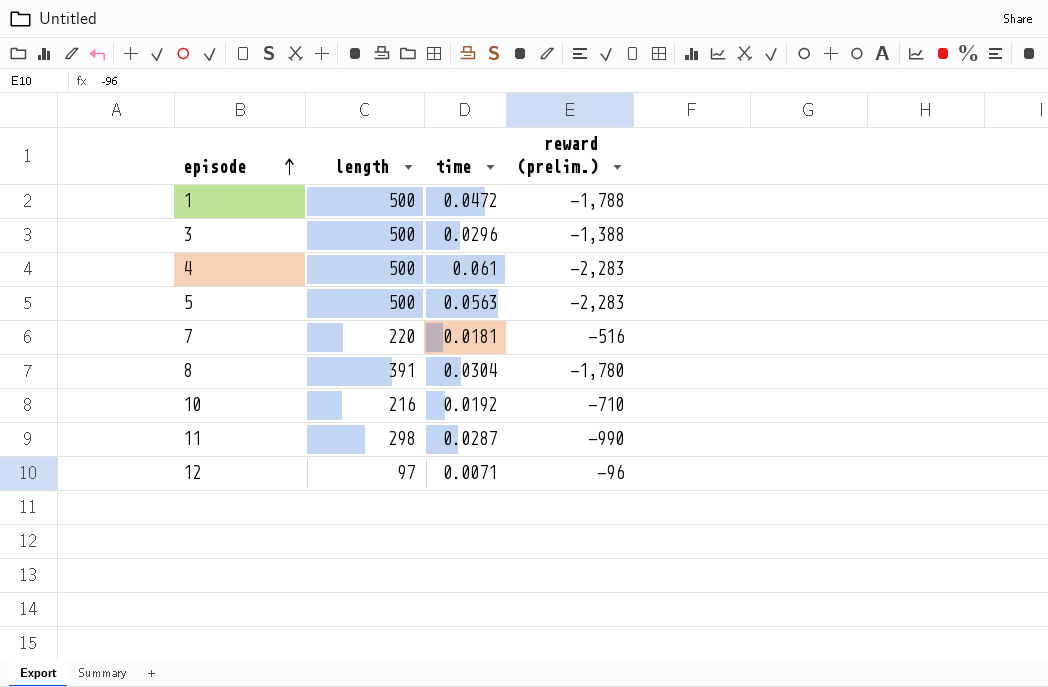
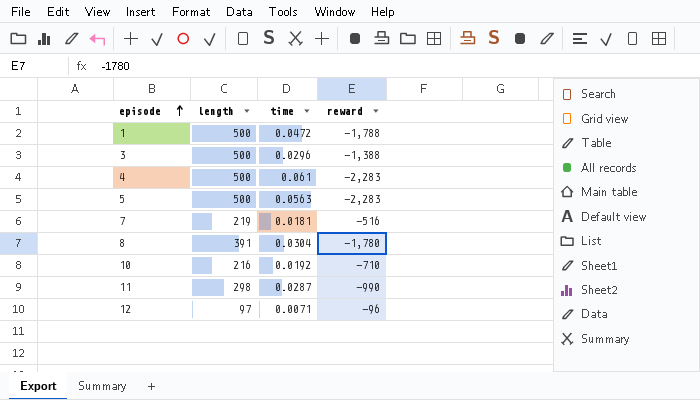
column name: reward (prelim.) -> reward
7 | length: 220 -> 219

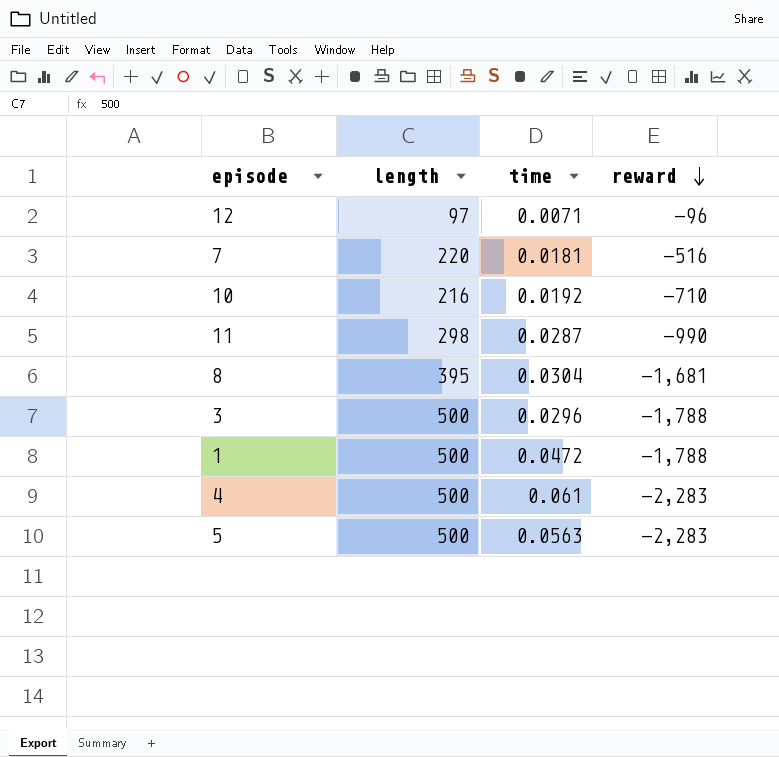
row order: episode ascending -> reward descending
7 | length: 219 -> 220
8 | length: 391 -> 395
8 | reward: -1,780 -> -1,681
3 | reward: -1,388 -> -1,788

